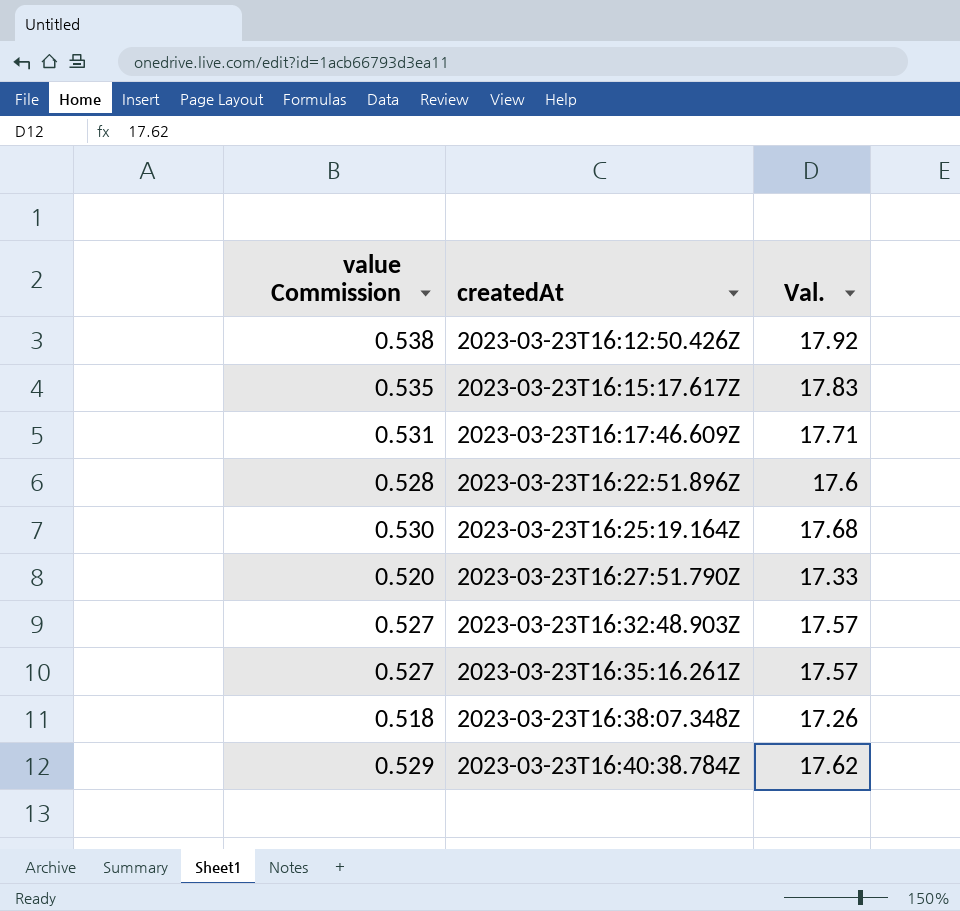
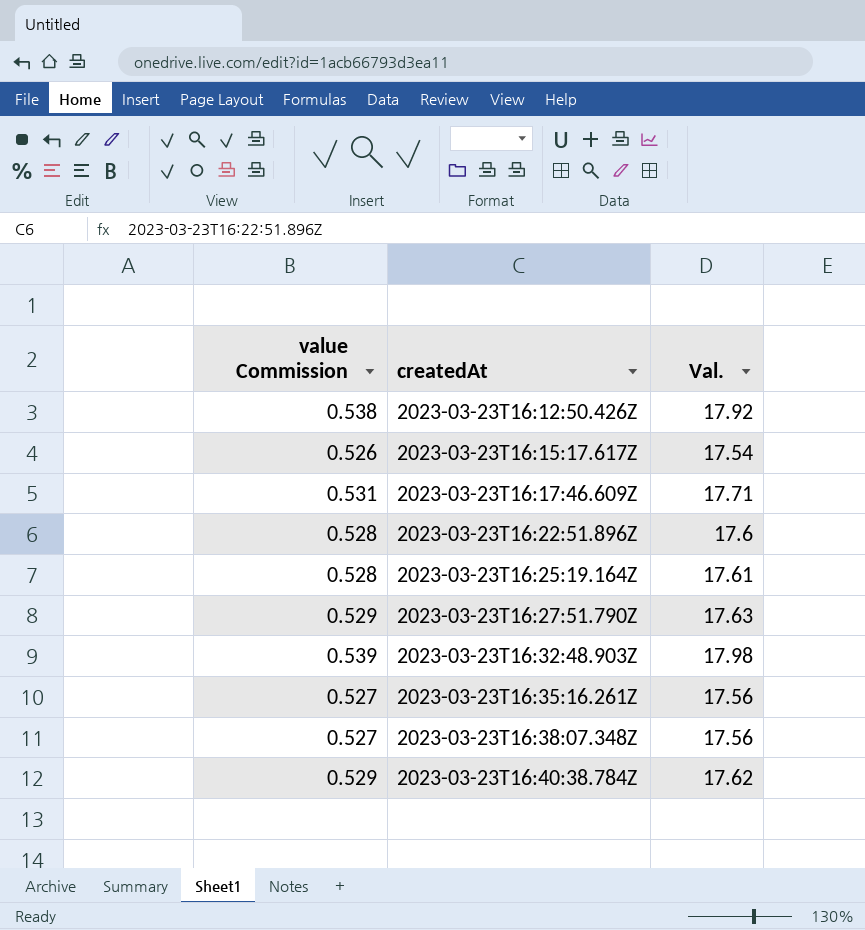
2023-03-23T16:15:17.617Z | value Commission: 0.535 -> 0.526
2023-03-23T16:15:17.617Z | Val.: 17.83 -> 17.54
2023-03-23T16:25:19.164Z | value Commission: 0.530 -> 0.528
2023-03-23T16:25:19.164Z | Val.: 17.68 -> 17.61
2023-03-23T16:27:51.790Z | value Commission: 0.520 -> 0.529
2023-03-23T16:27:51.790Z | Val.: 17.33 -> 17.63
2023-03-23T16:32:48.903Z | value Commission: 0.527 -> 0.539
2023-03-23T16:32:48.903Z | Val.: 17.57 -> 17.98
2023-03-23T16:35:16.261Z | Val.: 17.57 -> 17.56
2023-03-23T16:38:07.348Z | value Commission: 0.518 -> 0.527
2023-03-23T16:38:07.348Z | Val.: 17.26 -> 17.56

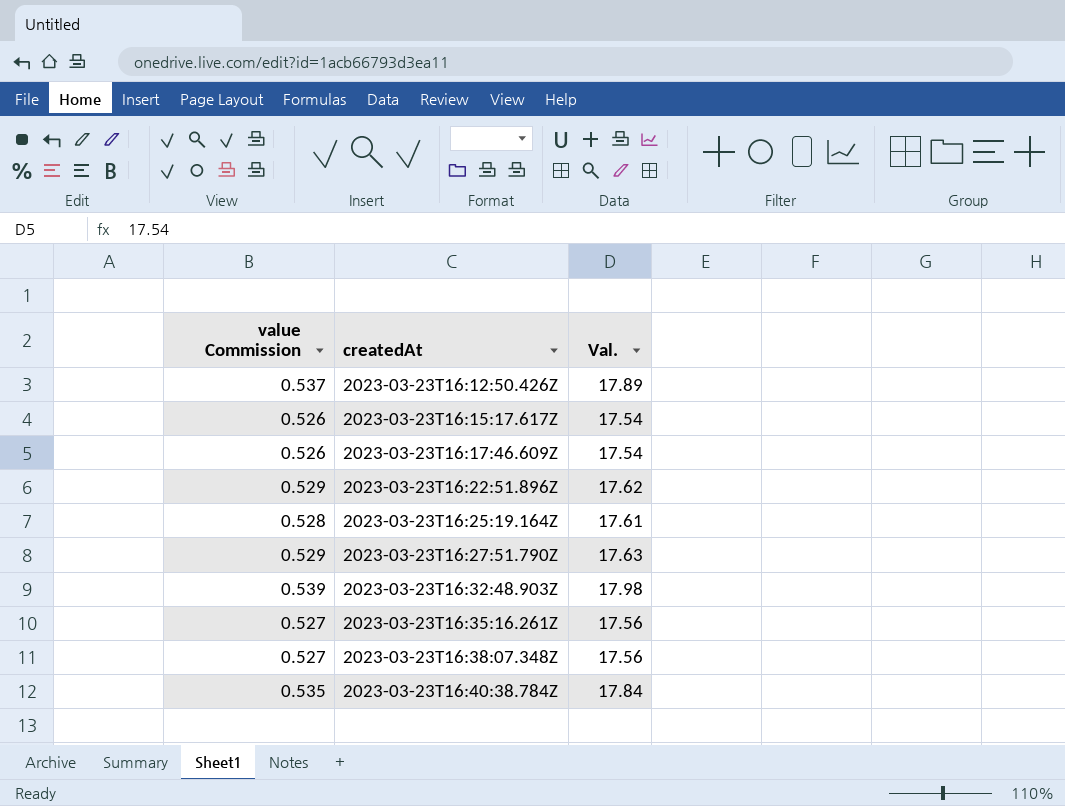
2023-03-23T16:12:50.426Z | value Commission: 0.538 -> 0.537
2023-03-23T16:12:50.426Z | Val.: 17.92 -> 17.89
2023-03-23T16:17:46.609Z | value Commission: 0.531 -> 0.526
2023-03-23T16:17:46.609Z | Val.: 17.71 -> 17.54
2023-03-23T16:22:51.896Z | value Commission: 0.528 -> 0.529
2023-03-23T16:22:51.896Z | Val.: 17.6 -> 17.62
2023-03-23T16:40:38.784Z | value Commission: 0.529 -> 0.535
2023-03-23T16:40:38.784Z | Val.: 17.62 -> 17.84

